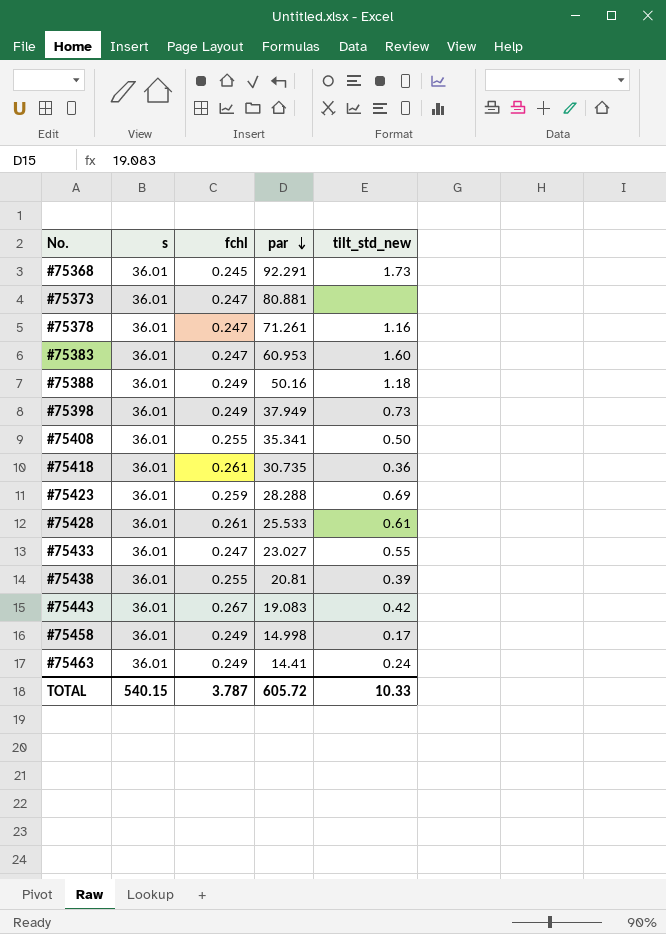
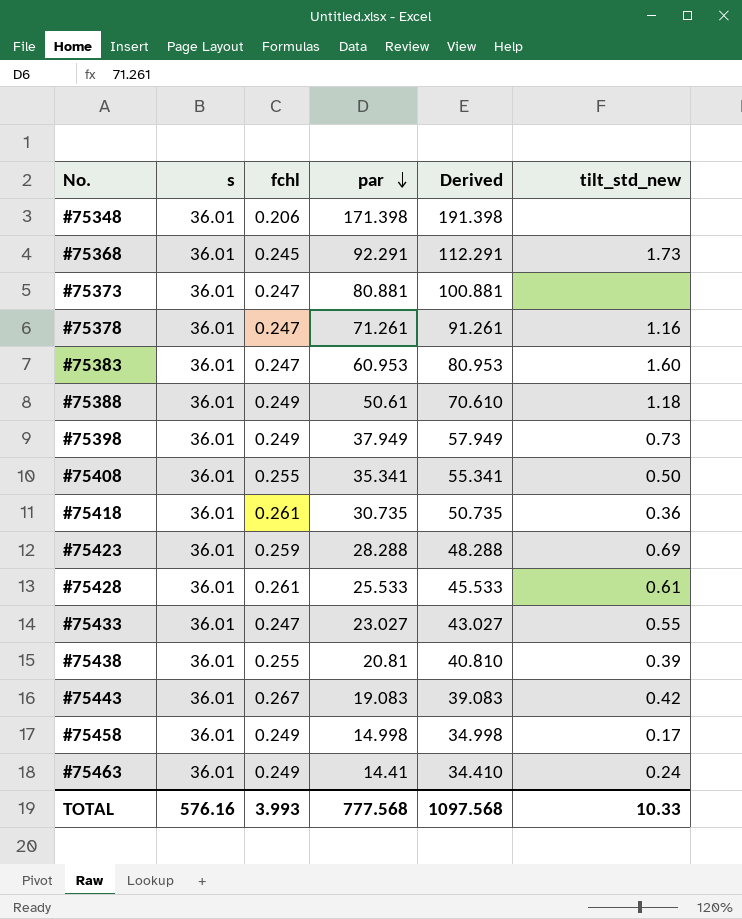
column Derived | formula: none -> [par] + 20
row #75348: none -> 36.01 | 0.206 | 171.398 | 191.398 | none
#75388 | par: 50.16 -> 50.61
TOTAL | s: 540.15 -> 576.16
TOTAL | fchl: 3.787 -> 3.993
TOTAL | par: 605.72 -> 777.568

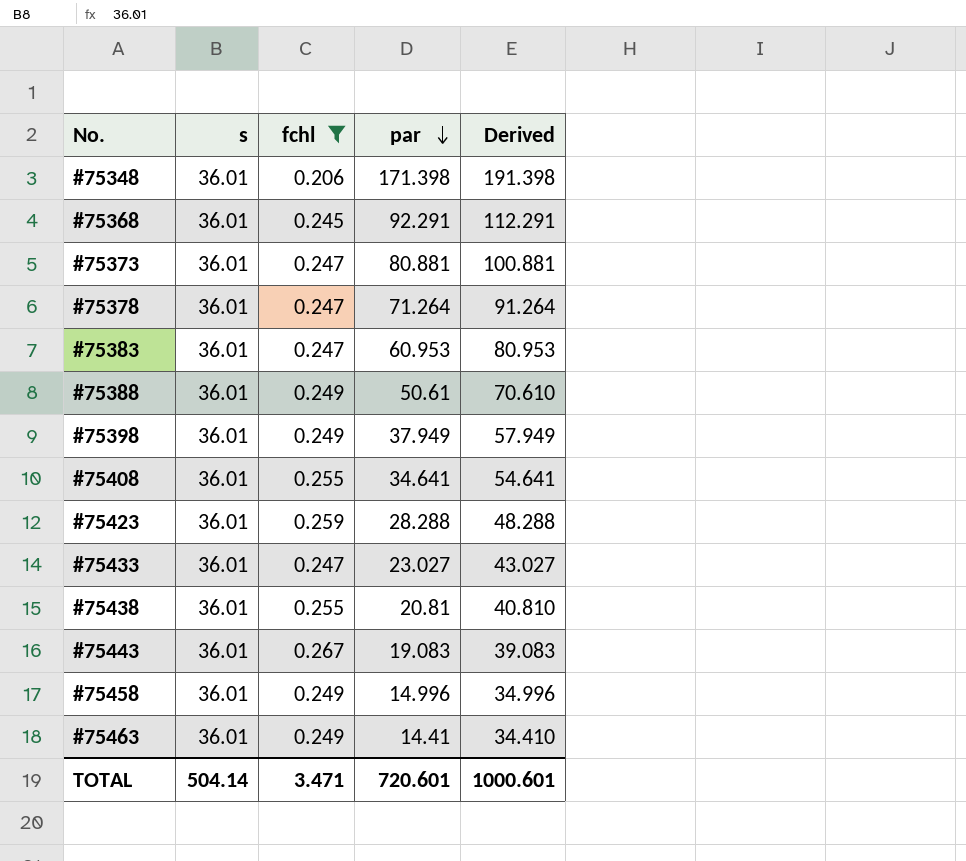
filter: none -> fchl != 0.261
column tilt_std_new | position: 6 -> none
#75378 | par: 71.261 -> 71.264
#75378 | Derived: 91.261 -> 91.264
#75408 | par: 35.341 -> 34.641
#75408 | Derived: 55.341 -> 54.641
#75458 | par: 14.998 -> 14.996
#75458 | Derived: 34.998 -> 34.996
TOTAL | s: 576.16 -> 504.14
TOTAL | fchl: 3.993 -> 3.471
TOTAL | par: 777.568 -> 720.601
TOTAL | Derived: 1097.568 -> 1000.601

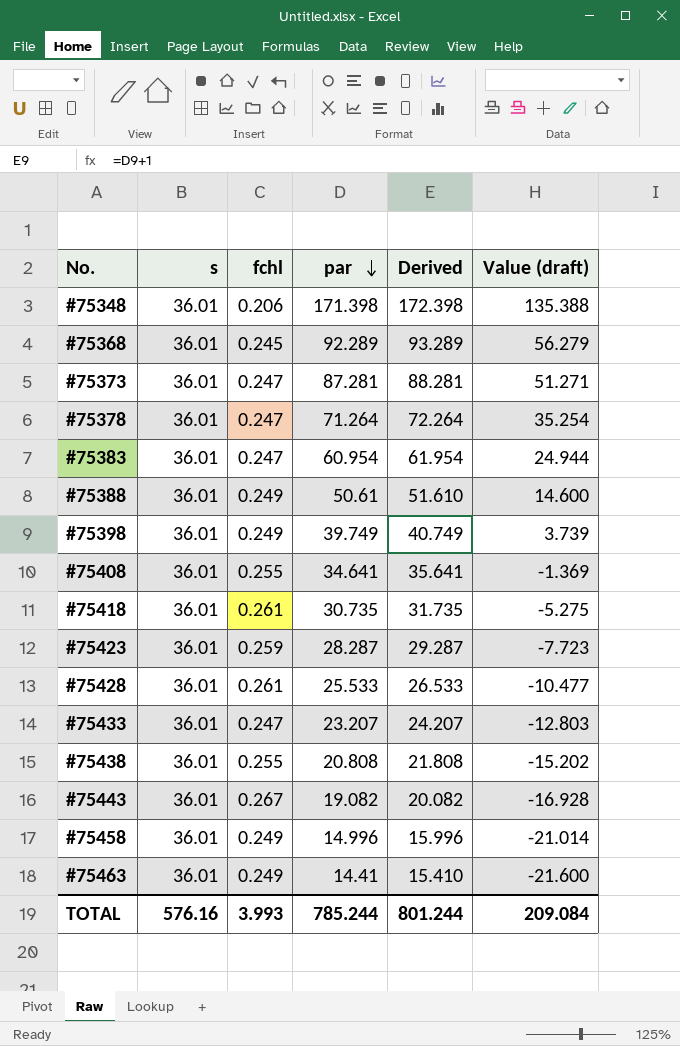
filter: fchl != 0.261 -> none
column Derived | formula: [par] + 20 -> [par] + 1
column Value (draft) | formula: none -> [par] - [s]
#75368 | par: 92.291 -> 92.289
#75373 | par: 80.881 -> 87.281
#75383 | par: 60.953 -> 60.954
#75398 | par: 37.949 -> 39.749
#75423 | par: 28.288 -> 28.287
#75433 | par: 23.027 -> 23.207
#75438 | par: 20.81 -> 20.808
#75443 | par: 19.083 -> 19.082
TOTAL | s: 504.14 -> 576.16
TOTAL | fchl: 3.471 -> 3.993
TOTAL | par: 720.601 -> 785.244
TOTAL | Derived: 1000.601 -> 801.244

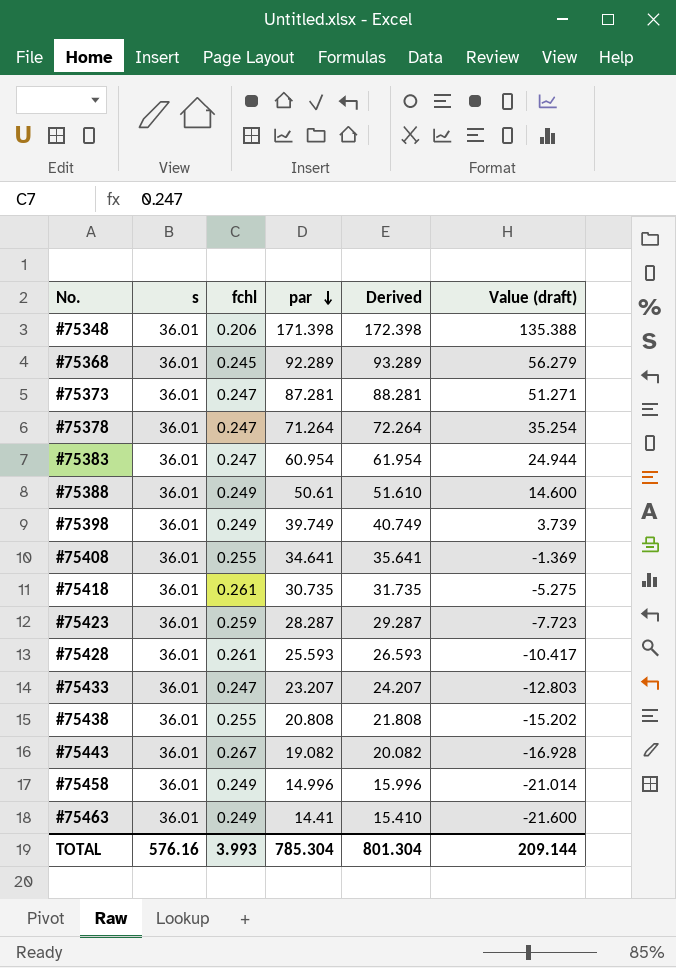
#75428 | par: 25.533 -> 25.593
#75428 | Derived: 26.533 -> 26.593
#75428 | Value (draft): -10.477 -> -10.417
TOTAL | par: 785.244 -> 785.304
TOTAL | Derived: 801.244 -> 801.304
TOTAL | Value (draft): 209.084 -> 209.144

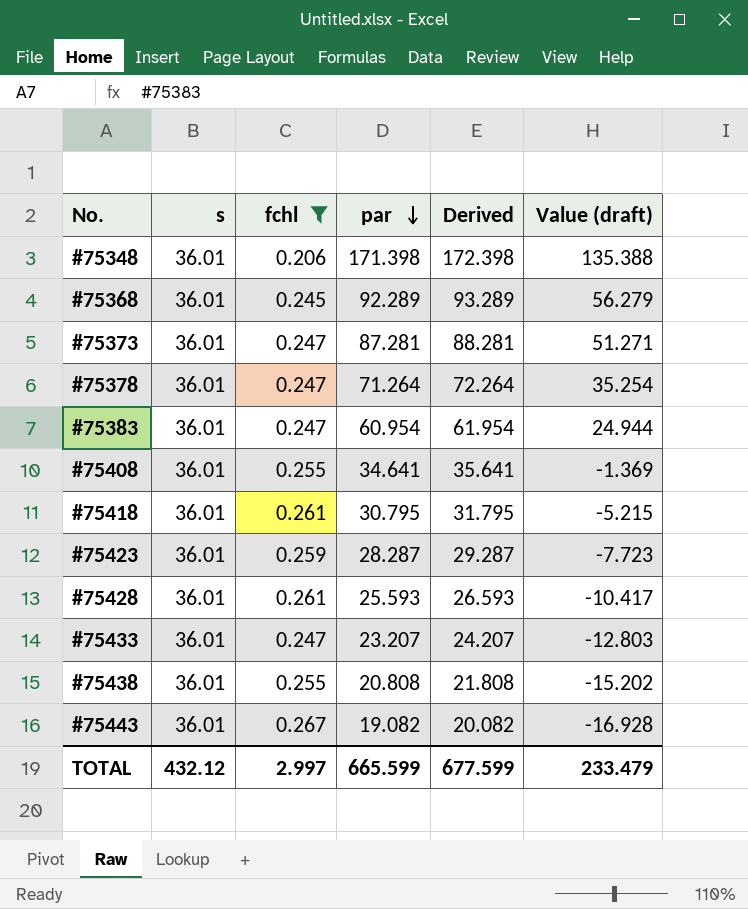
filter: none -> fchl != 0.249
#75418 | par: 30.735 -> 30.795
#75418 | Derived: 31.735 -> 31.795
#75418 | Value (draft): -5.275 -> -5.215
TOTAL | s: 576.16 -> 432.12
TOTAL | fchl: 3.993 -> 2.997
TOTAL | par: 785.304 -> 665.599
TOTAL | Derived: 801.304 -> 677.599
TOTAL | Value (draft): 209.144 -> 233.479

